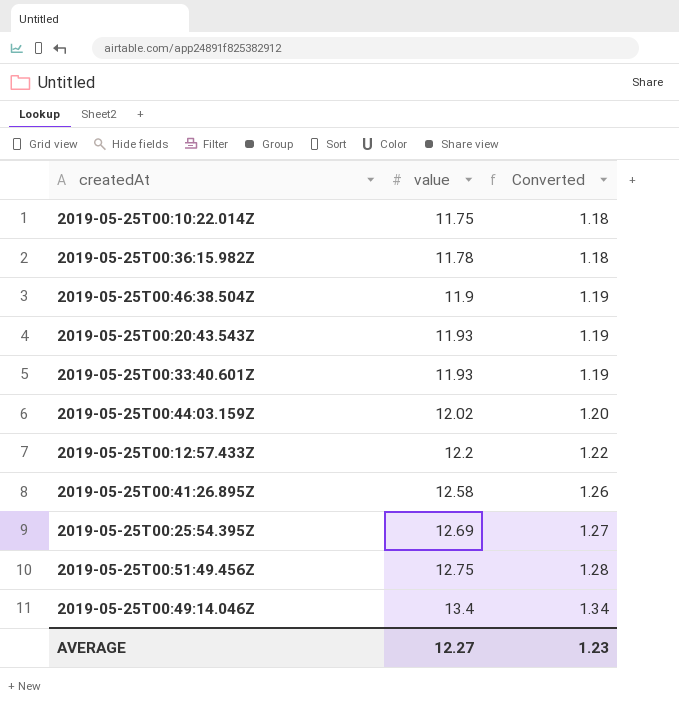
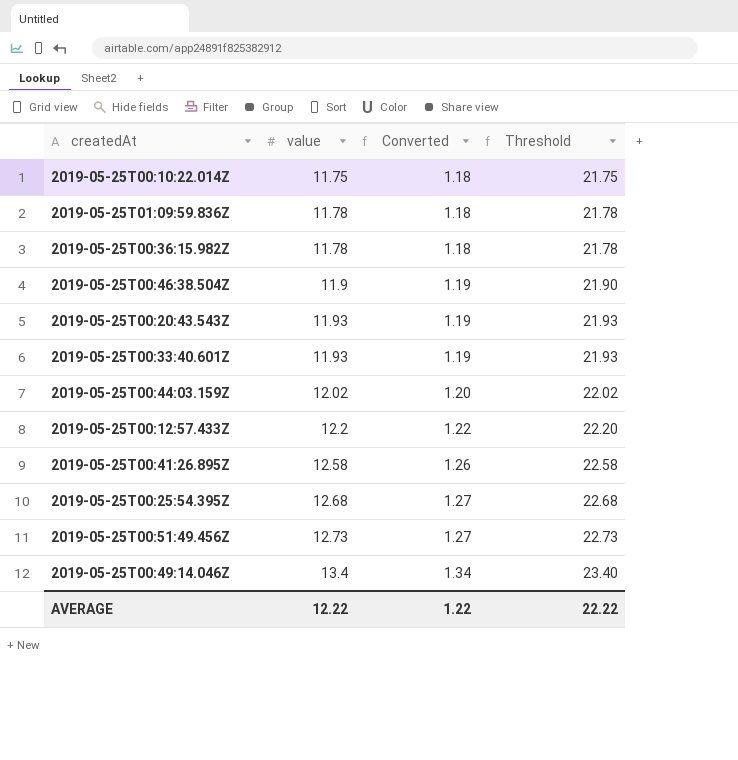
column Threshold | formula: none -> [value] + 10
row 2019-05-25T01:09:59.836Z: none -> 11.78 | 1.18 | 21.78
2019-05-25T00:25:54.395Z | value: 12.69 -> 12.68
2019-05-25T00:51:49.456Z | value: 12.75 -> 12.73
2019-05-25T00:51:49.456Z | Converted: 1.28 -> 1.27
AVERAGE | value: 12.27 -> 12.22
AVERAGE | Converted: 1.23 -> 1.22

